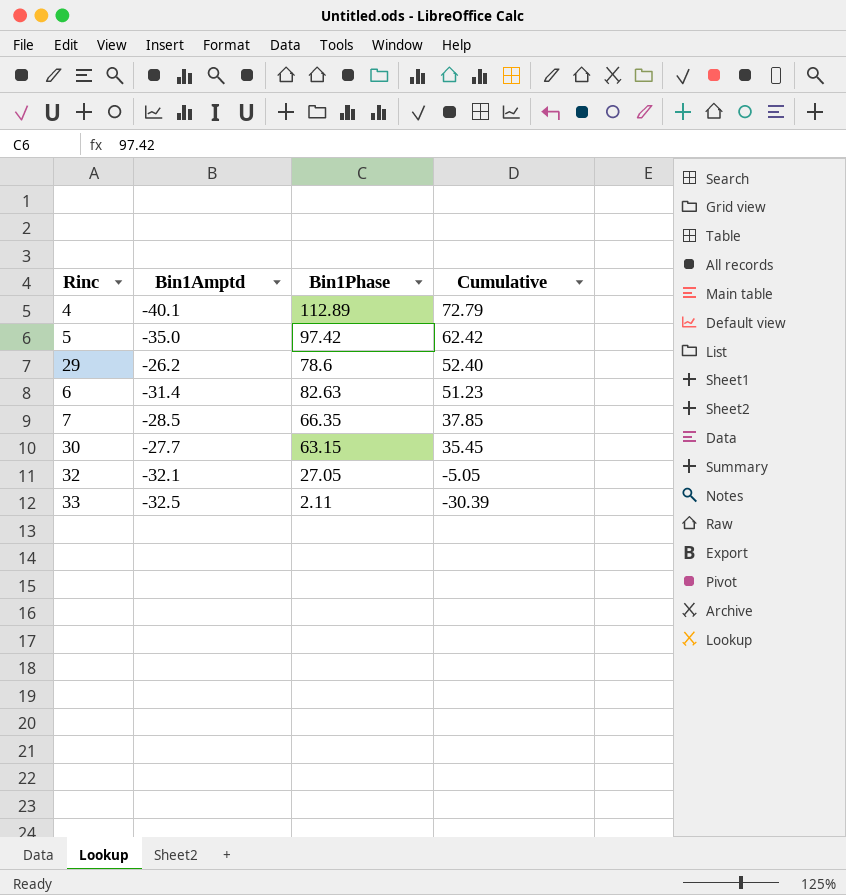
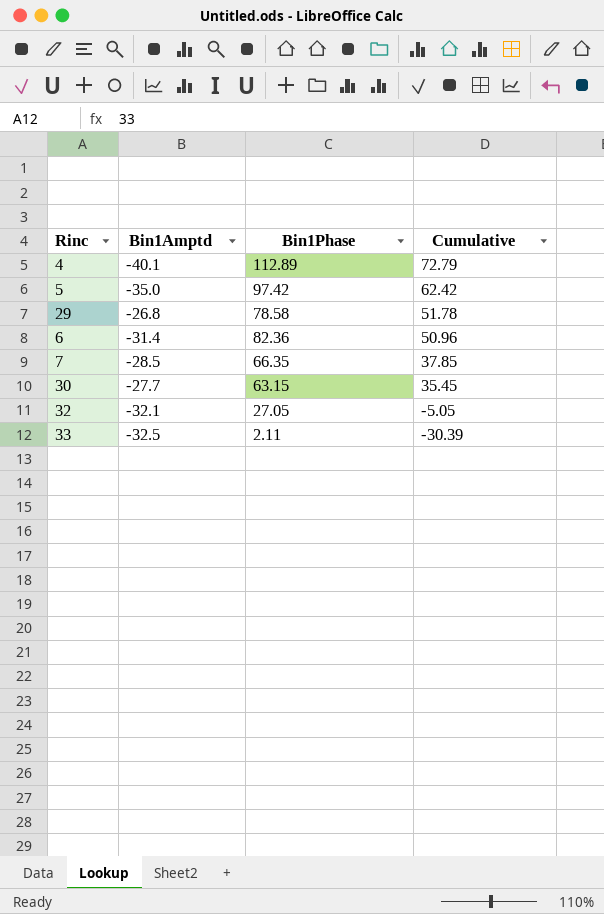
29 | Bin1Amptd: -26.2 -> -26.8
29 | Bin1Phase: 78.6 -> 78.58
29 | Cumulative: 52.40 -> 51.78
6 | Bin1Phase: 82.63 -> 82.36
6 | Cumulative: 51.23 -> 50.96

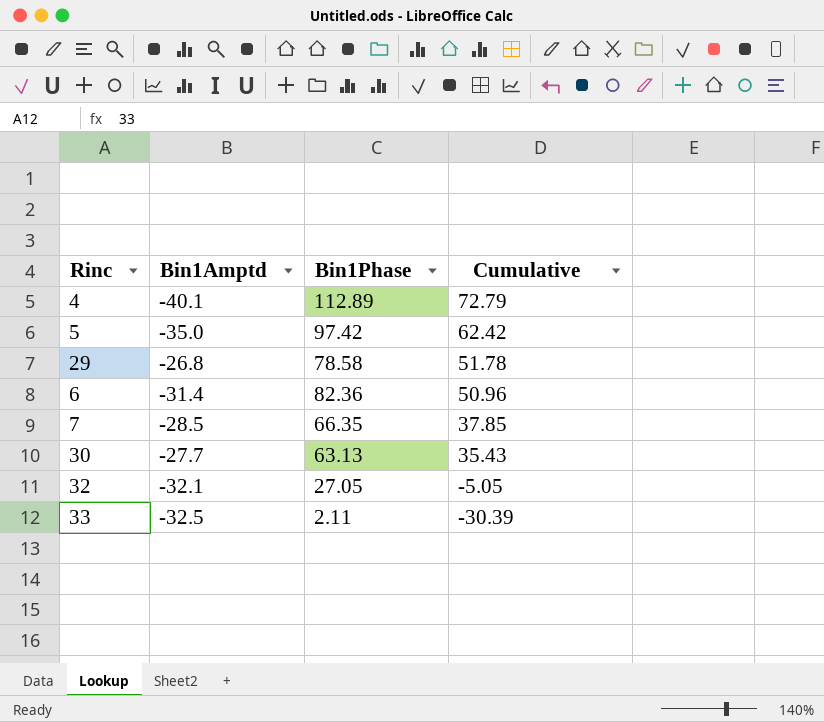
30 | Bin1Phase: 63.15 -> 63.13
30 | Cumulative: 35.45 -> 35.43

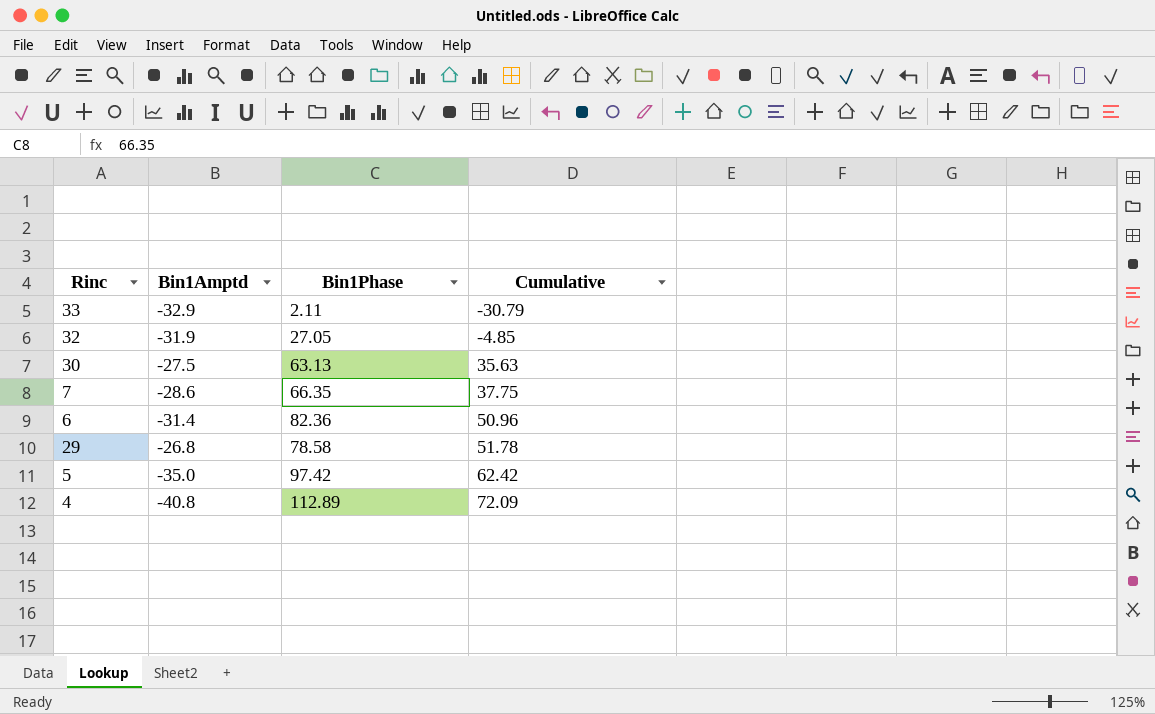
row order: Cumulative descending -> Cumulative ascending
33 | Bin1Amptd: -32.5 -> -32.9
33 | Cumulative: -30.39 -> -30.79
32 | Bin1Amptd: -32.1 -> -31.9
32 | Cumulative: -5.05 -> -4.85
30 | Bin1Amptd: -27.7 -> -27.5
30 | Cumulative: 35.43 -> 35.63
7 | Bin1Amptd: -28.5 -> -28.6
7 | Cumulative: 37.85 -> 37.75
4 | Bin1Amptd: -40.1 -> -40.8
4 | Cumulative: 72.79 -> 72.09

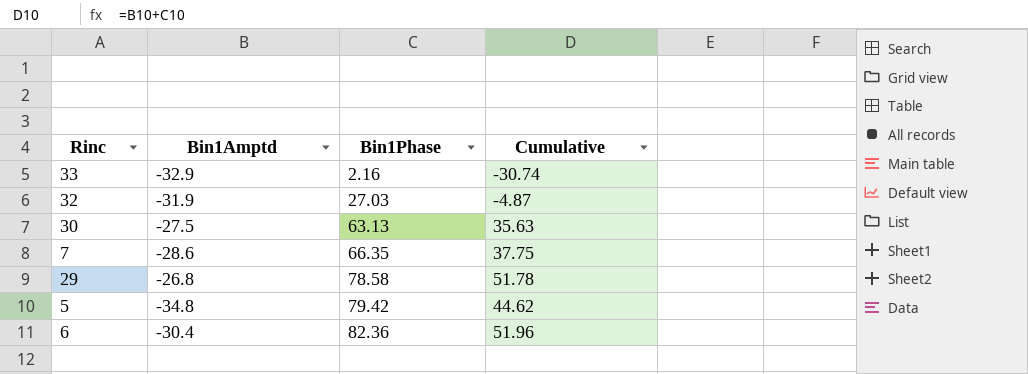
row order: Cumulative ascending -> Bin1Phase ascending
row 4: -40.8 | 112.89 | 72.09 -> none
33 | Bin1Phase: 2.11 -> 2.16
33 | Cumulative: -30.79 -> -30.74
32 | Bin1Phase: 27.05 -> 27.03
32 | Cumulative: -4.85 -> -4.87
5 | Bin1Amptd: -35.0 -> -34.8
5 | Bin1Phase: 97.42 -> 79.42
5 | Cumulative: 62.42 -> 44.62
6 | Bin1Amptd: -31.4 -> -30.4
6 | Cumulative: 50.96 -> 51.96

